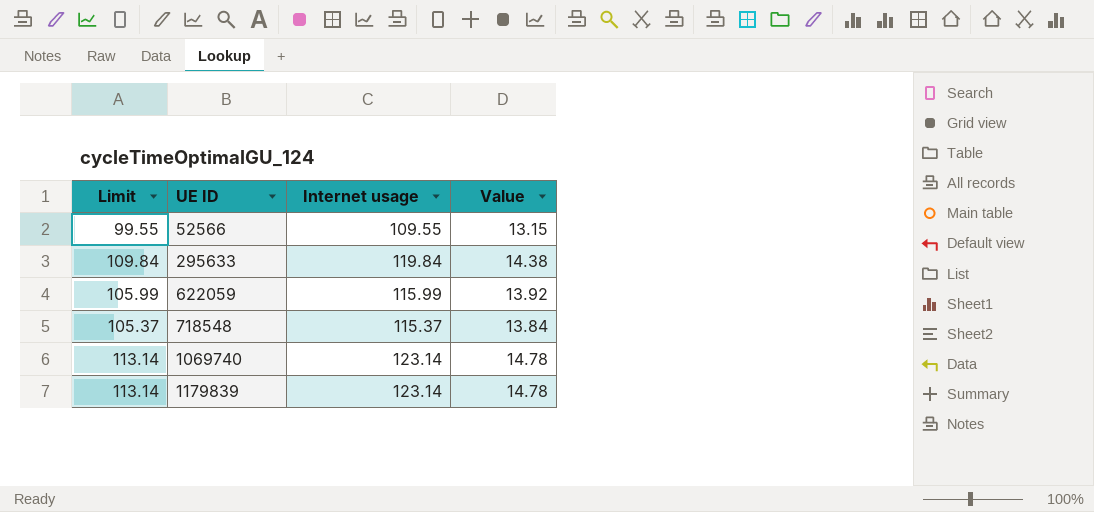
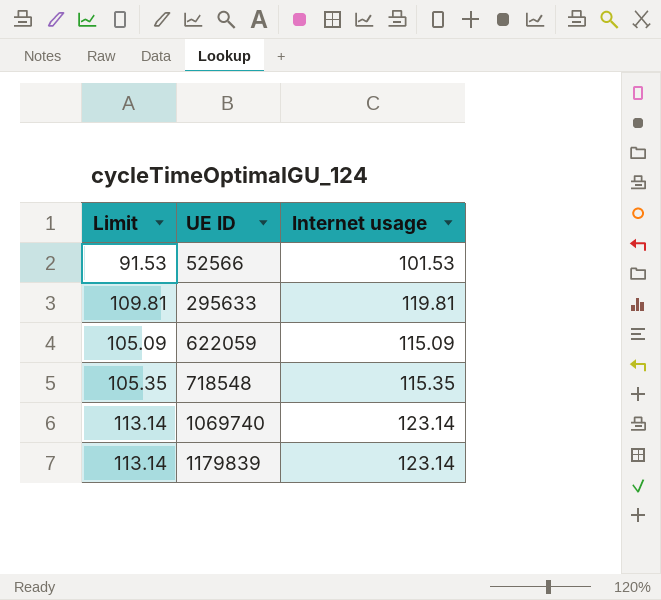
column Value | formula: [Internet usage] * 0.12 -> none
52566 | Limit: 99.55 -> 91.53
52566 | Internet usage: 109.55 -> 101.53
295633 | Limit: 109.84 -> 109.81
295633 | Internet usage: 119.84 -> 119.81
622059 | Limit: 105.99 -> 105.09
622059 | Internet usage: 115.99 -> 115.09
718548 | Limit: 105.37 -> 105.35
718548 | Internet usage: 115.37 -> 115.35

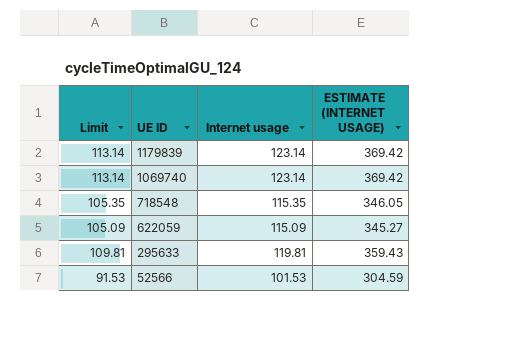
row order: UE ID ascending -> UE ID descending
column ESTIMATE (INTERNET USAGE) | formula: none -> [Internet usage] * 3

